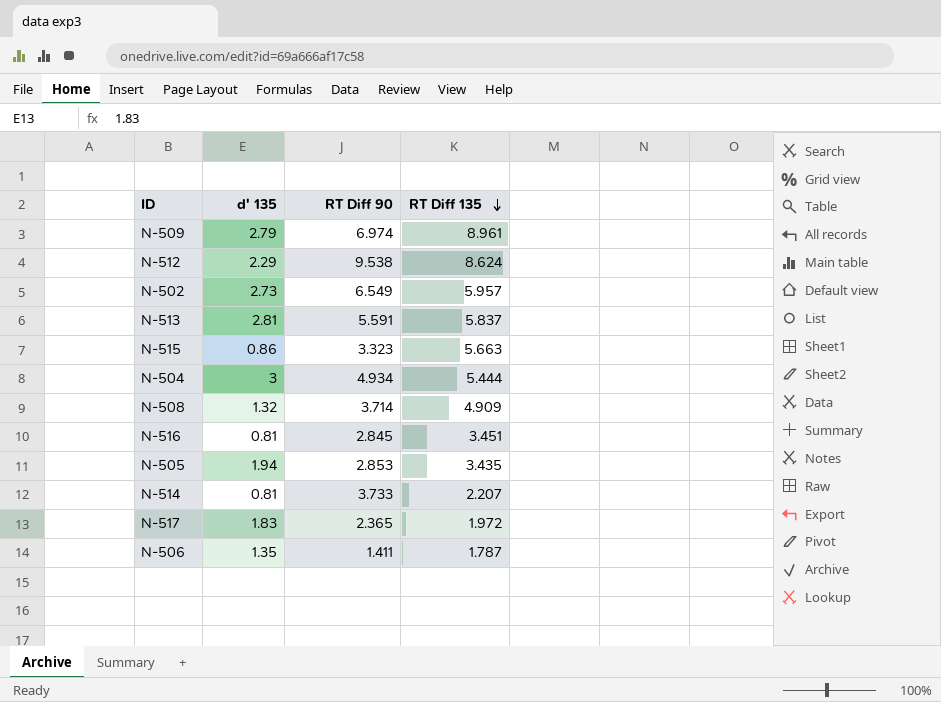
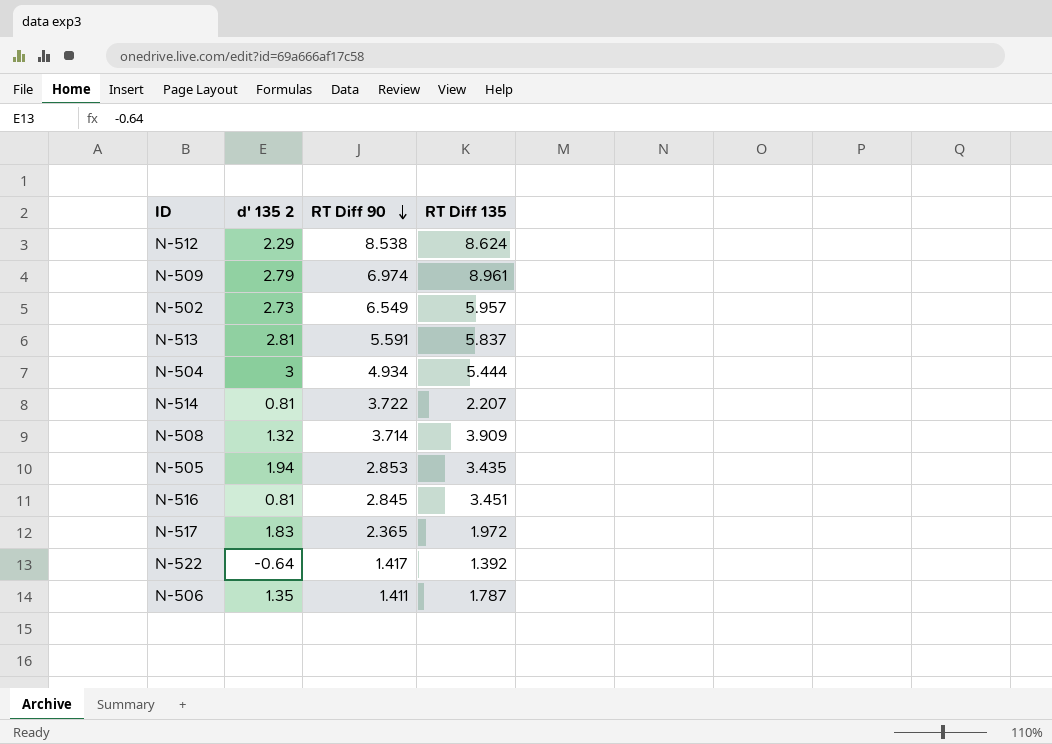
row order: RT Diff 135 descending -> RT Diff 90 descending
column name: d' 135 -> d' 135 2
row N-515: 0.86 | 3.323 | 5.663 -> none
N-512 | RT Diff 90: 9.538 -> 8.538
N-514 | RT Diff 90: 3.733 -> 3.722
N-508 | RT Diff 135: 4.909 -> 3.909
row N-522: none -> -0.64 | 1.417 | 1.392

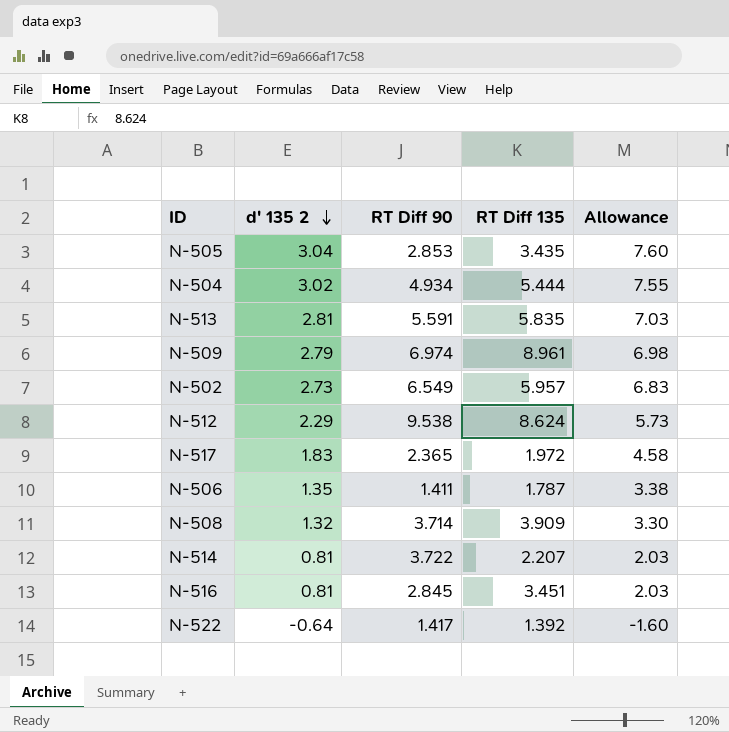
row order: RT Diff 90 descending -> d' 135 2 descending
column Allowance | formula: none -> [d' 135 2] * 2.5
N-505 | d' 135 2: 1.94 -> 3.04
N-504 | d' 135 2: 3 -> 3.02
N-513 | RT Diff 135: 5.837 -> 5.835
N-512 | RT Diff 90: 8.538 -> 9.538

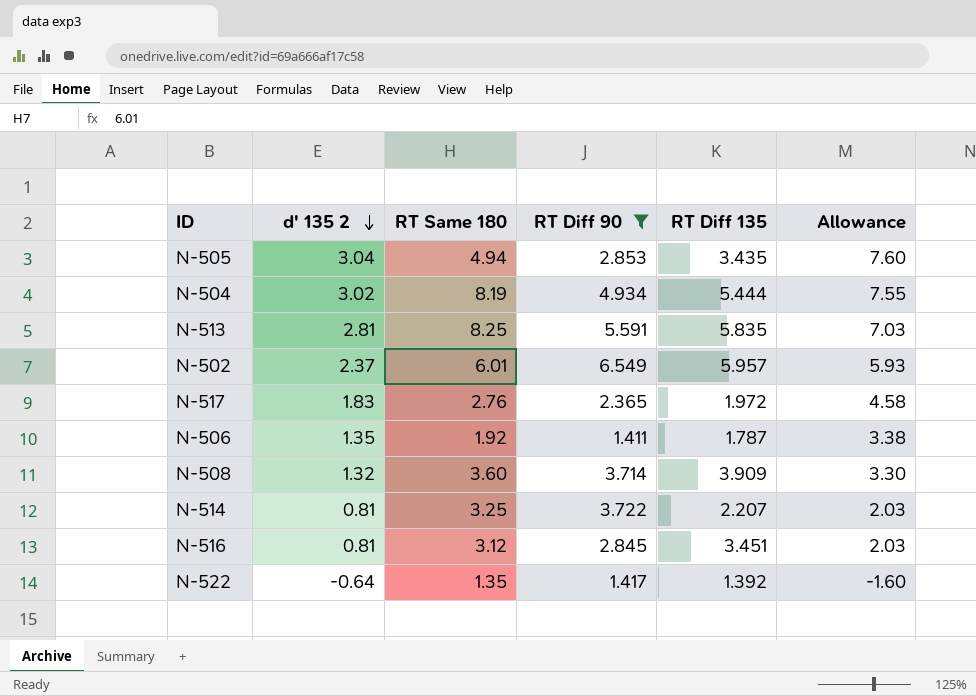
filter: none -> RT Diff 90 <= 6.549
column RT Same 180 | position: none -> 3
N-502 | d' 135 2: 2.73 -> 2.37
N-502 | Allowance: 6.83 -> 5.93

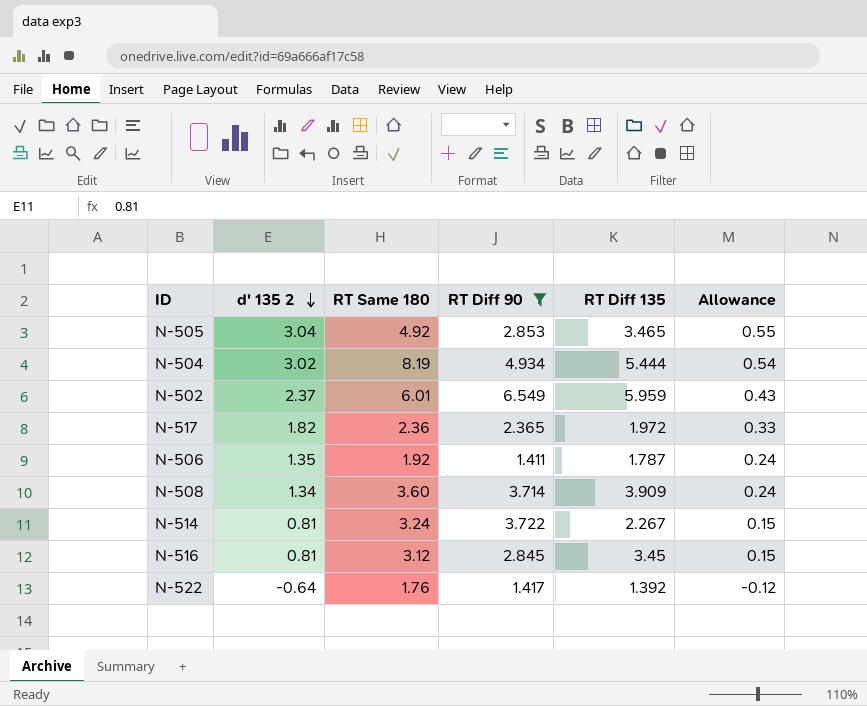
column Allowance | formula: [d' 135 2] * 2.5 -> [d' 135 2] * 0.18
row N-513: 2.81 | 8.25 | 5.591 | 5.835 | 7.03 -> none
N-505 | RT Same 180: 4.94 -> 4.92
N-505 | RT Diff 135: 3.435 -> 3.465
N-502 | RT Diff 135: 5.957 -> 5.959
N-517 | d' 135 2: 1.83 -> 1.82
N-517 | RT Same 180: 2.76 -> 2.36
N-508 | d' 135 2: 1.32 -> 1.34
N-514 | RT Same 180: 3.25 -> 3.24
N-514 | RT Diff 135: 2.207 -> 2.267
N-516 | RT Diff 135: 3.451 -> 3.45
N-522 | RT Same 180: 1.35 -> 1.76

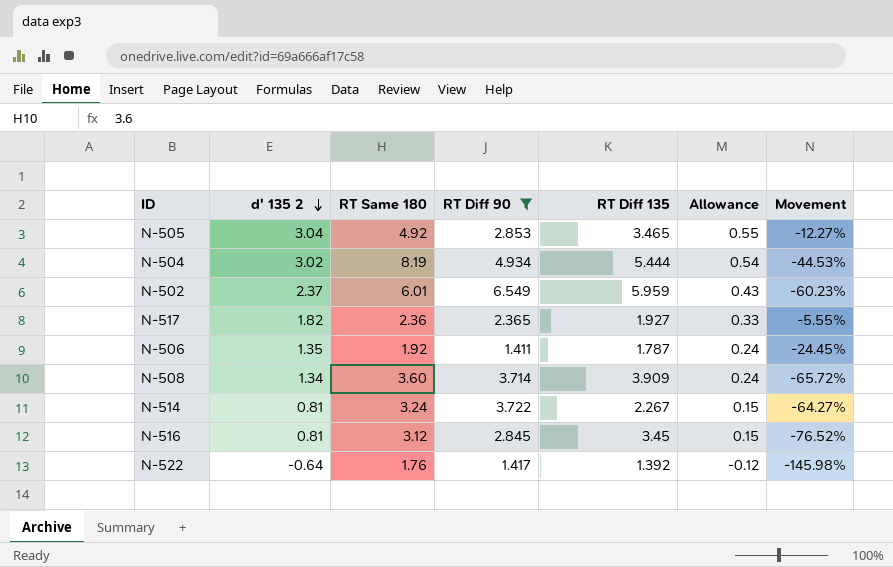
column Movement | formula: none -> ([d' 135 2] - [RT Diff 135]) / [RT Diff 135]
N-517 | RT Diff 135: 1.972 -> 1.927

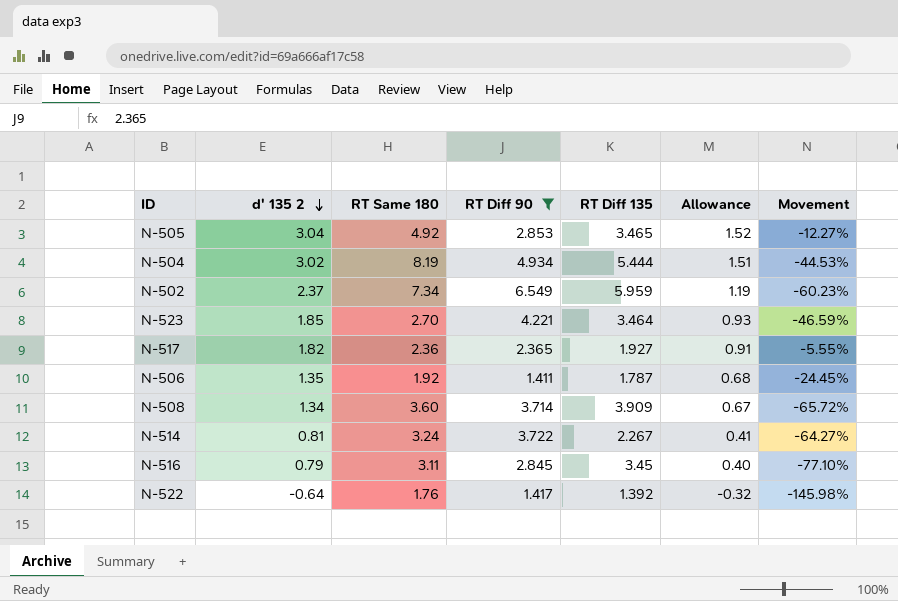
column Allowance | formula: [d' 135 2] * 0.18 -> [d' 135 2] * 0.5
N-502 | RT Same 180: 6.01 -> 7.34
row N-523: none -> 1.85 | 2.70 | 4.221 | 3.464 | 0.93 | -46.59%
N-516 | d' 135 2: 0.81 -> 0.79
N-516 | RT Same 180: 3.12 -> 3.11
N-516 | Movement: -76.52% -> -77.10%

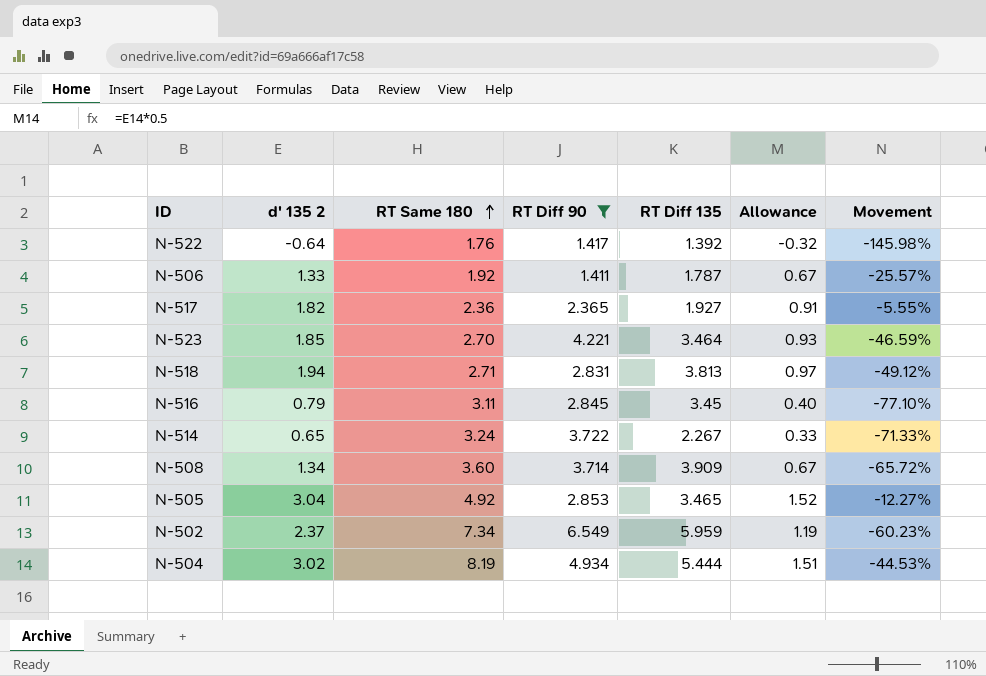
row order: d' 135 2 descending -> RT Same 180 ascending
N-506 | d' 135 2: 1.35 -> 1.33
N-506 | Allowance: 0.68 -> 0.67
N-506 | Movement: -24.45% -> -25.57%
row N-518: none -> 1.94 | 2.71 | 2.831 | 3.813 | 0.97 | -49.12%
N-514 | d' 135 2: 0.81 -> 0.65
N-514 | Allowance: 0.41 -> 0.33
N-514 | Movement: -64.27% -> -71.33%

